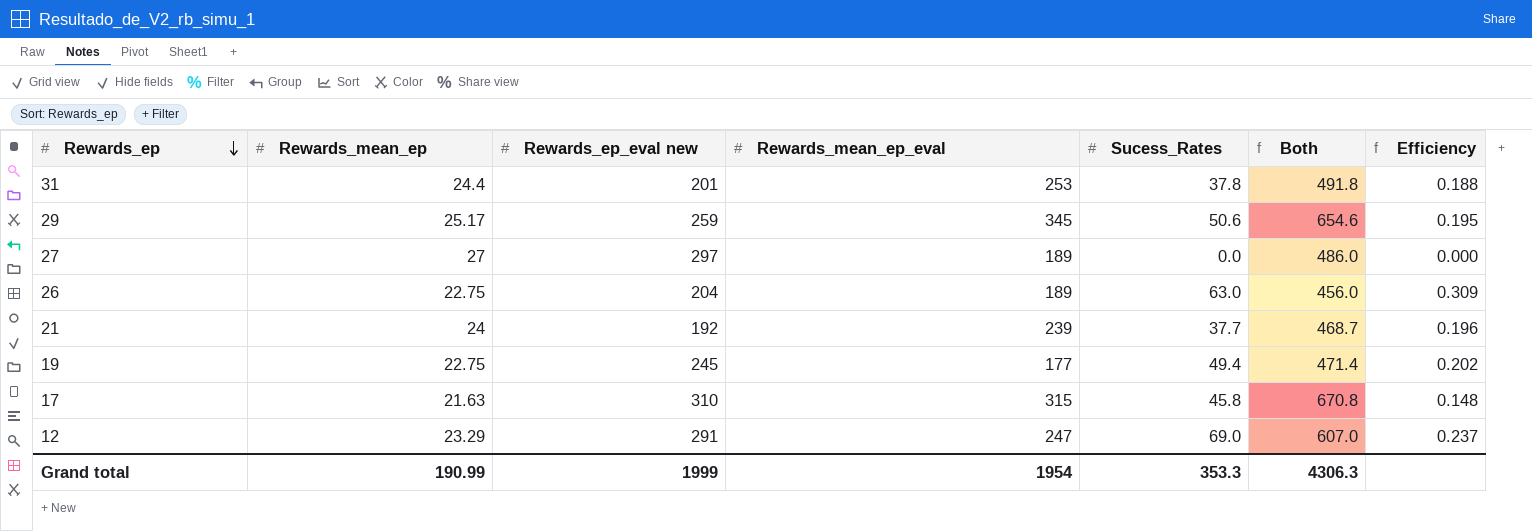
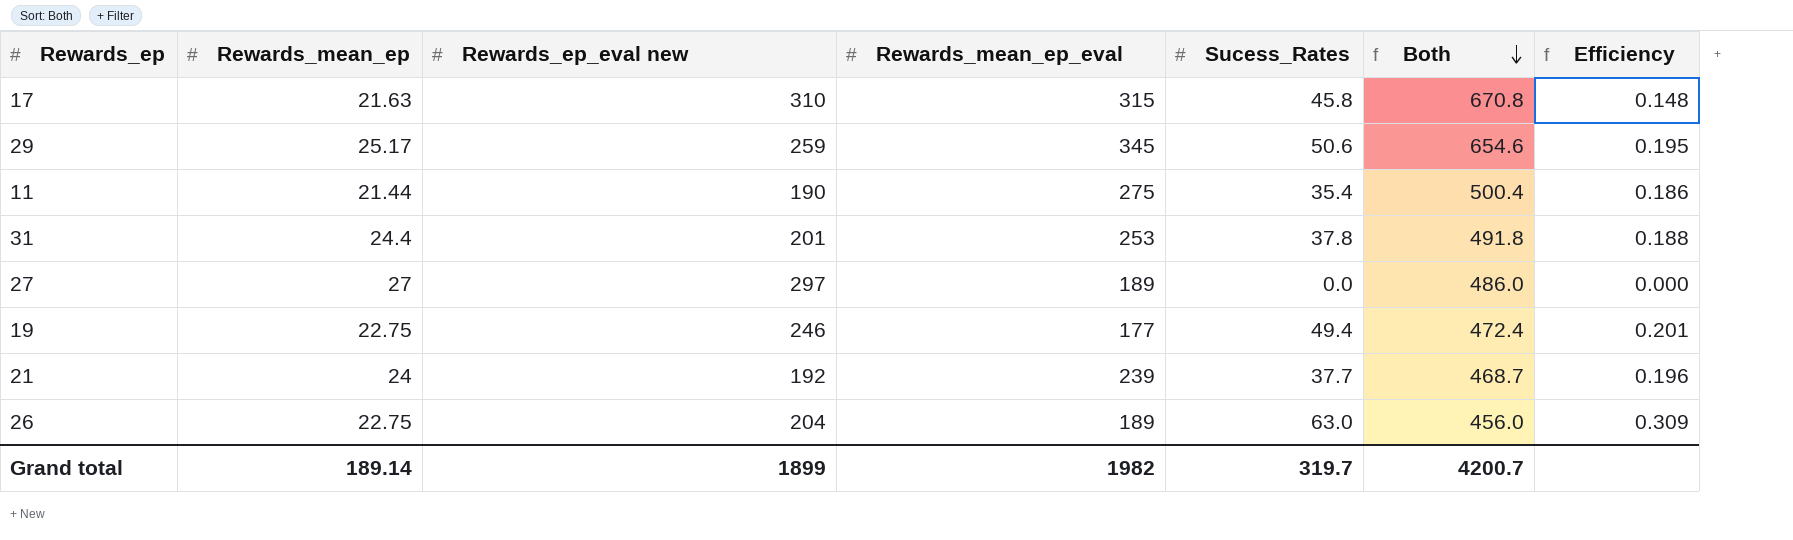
row order: Rewards_ep descending -> Both descending
row 12: 23.29 | 291 | 247 | 69.0 | 607.0 | 0.237 -> none
row 11: none -> 21.44 | 190 | 275 | 35.4 | 500.4 | 0.186
19 | Rewards_ep_eval new: 245 -> 246
19 | Both: 471.4 -> 472.4
19 | Efficiency: 0.202 -> 0.201
Grand total | Rewards_mean_ep: 190.99 -> 189.14
Grand total | Rewards_ep_eval new: 1999 -> 1899
Grand total | Rewards_mean_ep_eval: 1954 -> 1982
Grand total | Sucess_Rates: 353.3 -> 319.7
Grand total | Both: 4306.3 -> 4200.7

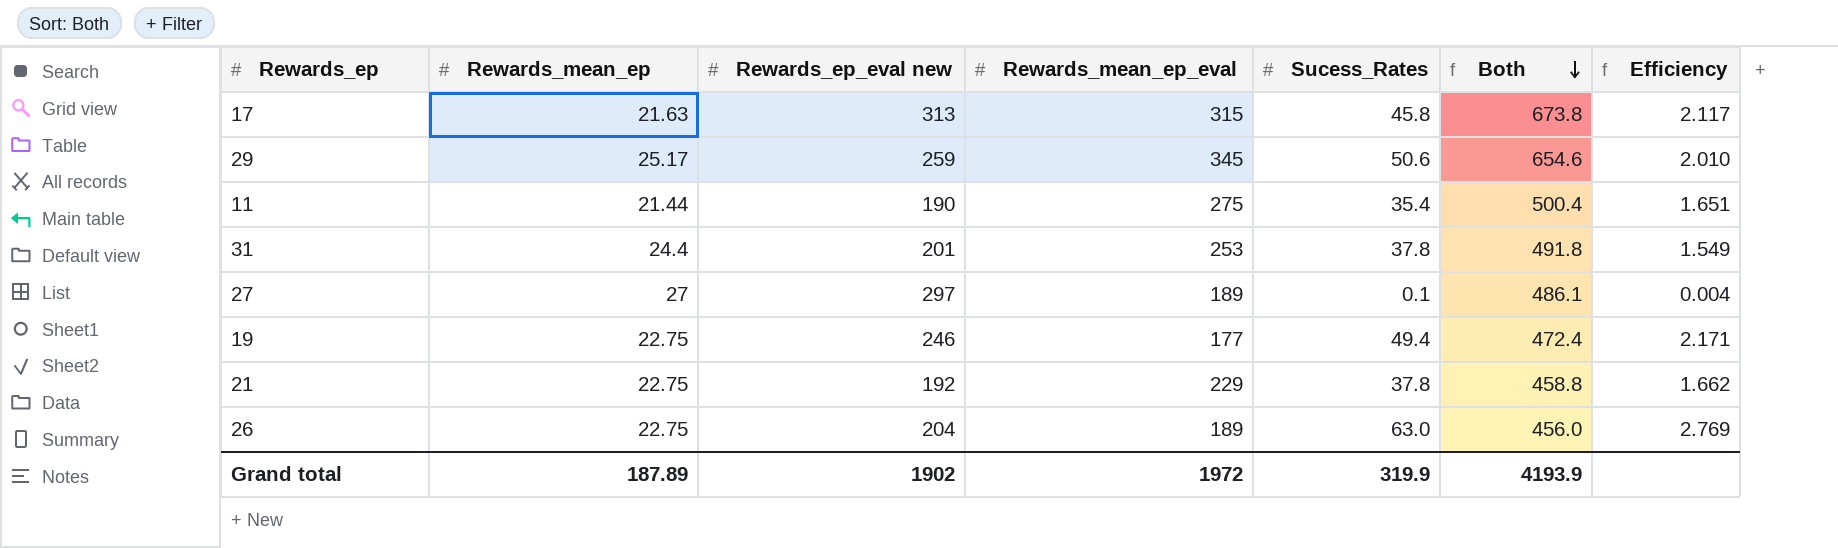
column Efficiency | formula: [Sucess_Rates] / [Rewards_ep_eval new] -> [Sucess_Rates] / [Rewards_mean_ep]
17 | Rewards_ep_eval new: 310 -> 313
17 | Both: 670.8 -> 673.8
27 | Sucess_Rates: 0.0 -> 0.1
27 | Both: 486.0 -> 486.1
21 | Rewards_mean_ep: 24 -> 22.75
21 | Rewards_mean_ep_eval: 239 -> 229
21 | Sucess_Rates: 37.7 -> 37.8
21 | Both: 468.7 -> 458.8
Grand total | Rewards_mean_ep: 189.14 -> 187.89
Grand total | Rewards_ep_eval new: 1899 -> 1902
Grand total | Rewards_mean_ep_eval: 1982 -> 1972
Grand total | Sucess_Rates: 319.7 -> 319.9
Grand total | Both: 4200.7 -> 4193.9

